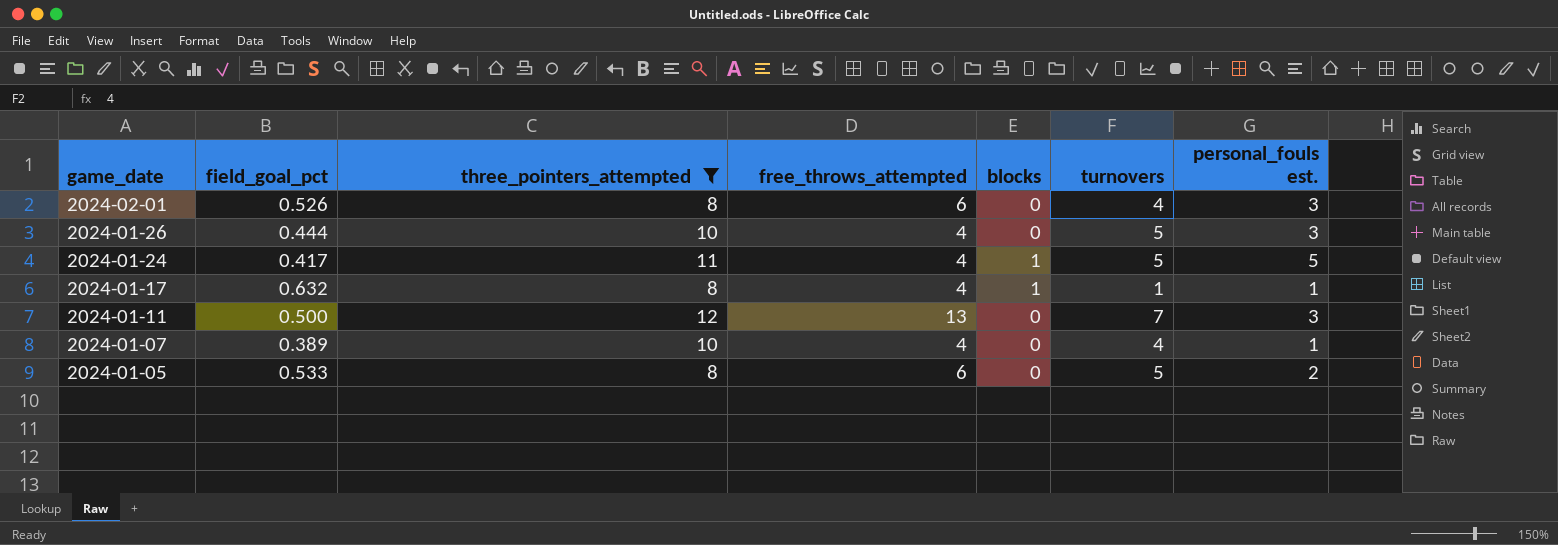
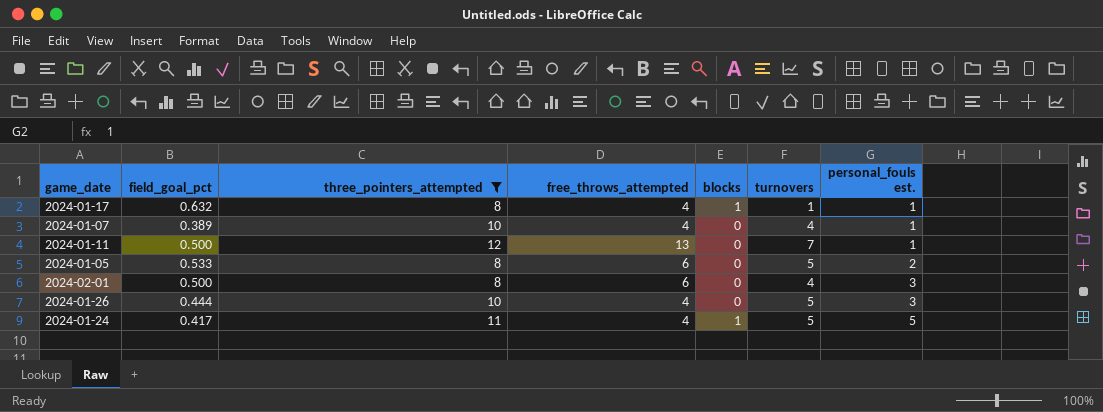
row order: game_date descending -> personal_fouls est. ascending
2024-01-11 | personal_fouls est.: 3 -> 1
2024-02-01 | field_goal_pct: 0.526 -> 0.500

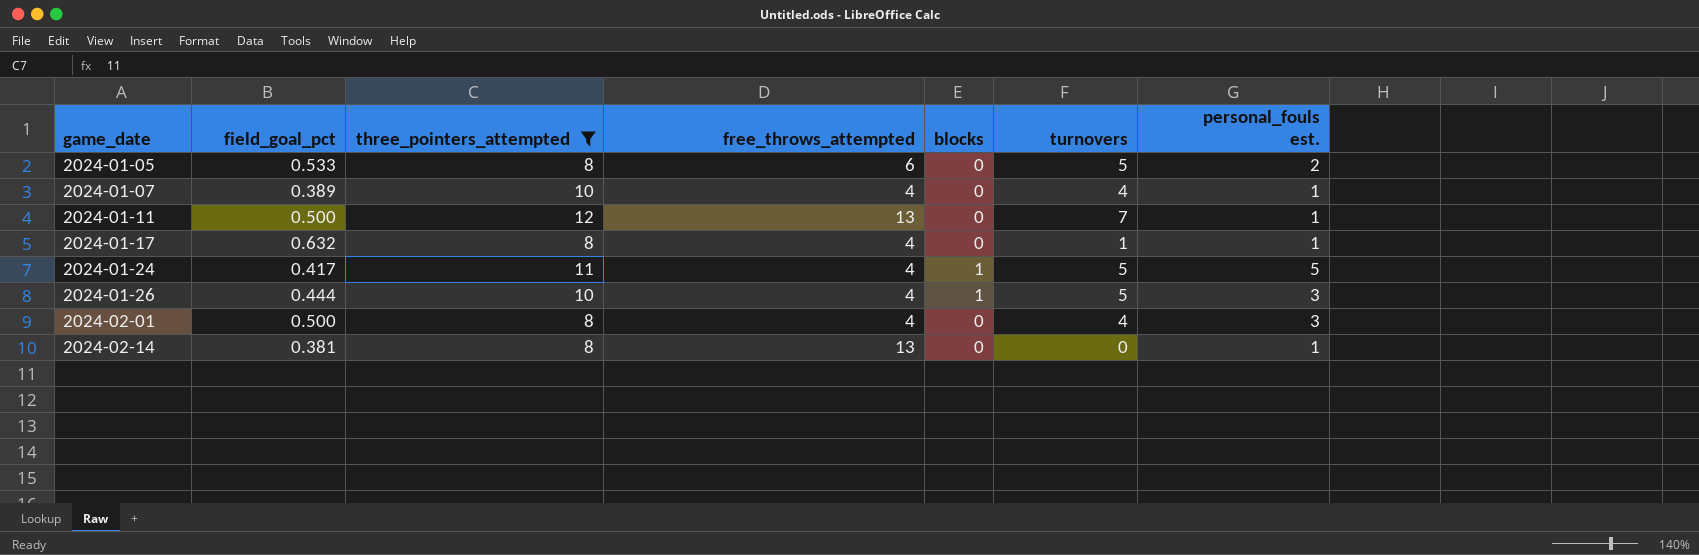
row order: personal_fouls est. ascending -> game_date ascending
2024-01-17 | blocks: 1 -> 0
2024-01-26 | blocks: 0 -> 1
2024-02-01 | free_throws_attempted: 6 -> 4
row 2024-02-14: none -> 0.381 | 8 | 13 | 0 | 0 | 1

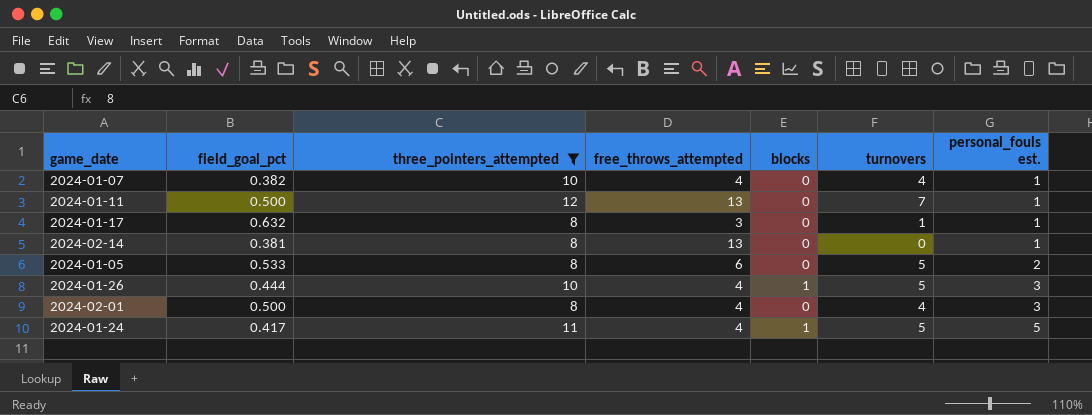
row order: game_date ascending -> personal_fouls est. ascending
2024-01-07 | field_goal_pct: 0.389 -> 0.382
2024-01-17 | free_throws_attempted: 4 -> 3

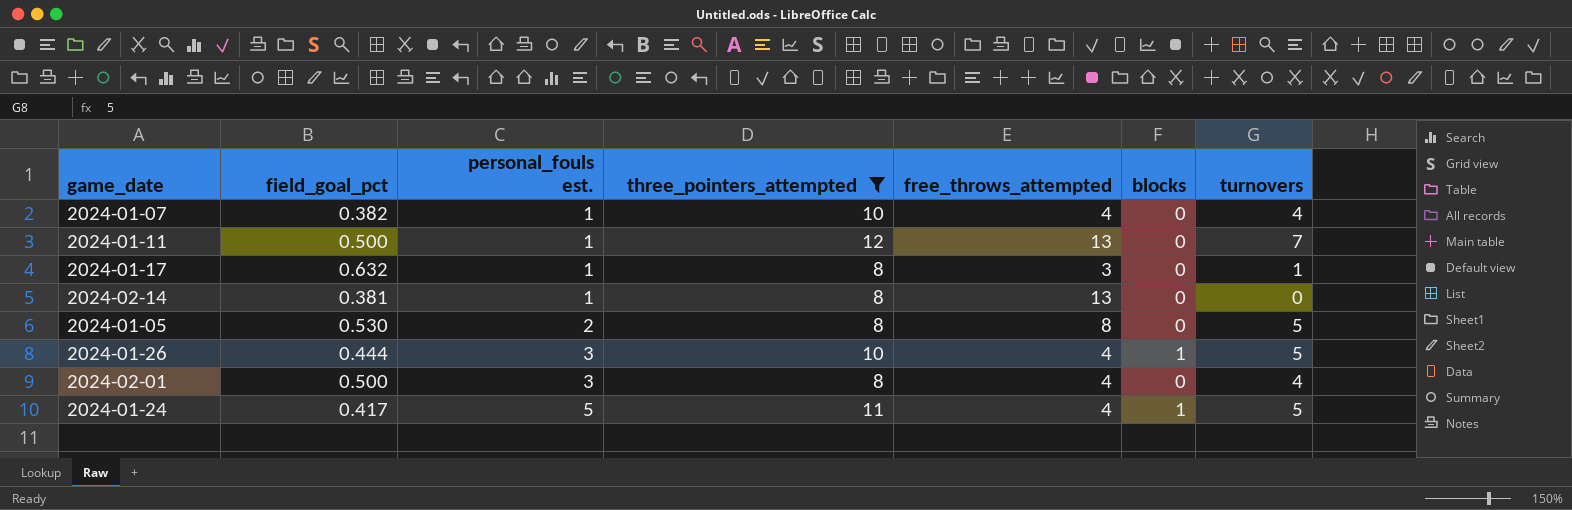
column personal_fouls est. | position: 7 -> 3
2024-01-05 | field_goal_pct: 0.533 -> 0.530
2024-01-05 | free_throws_attempted: 6 -> 8

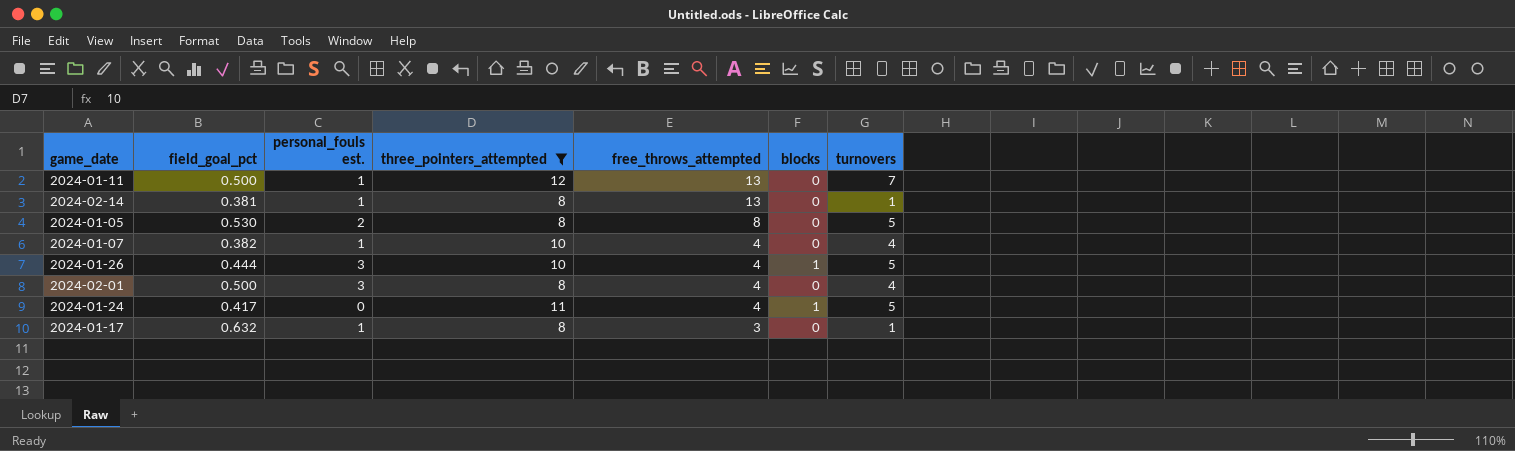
row order: personal_fouls est. ascending -> free_throws_attempted descending
2024-02-14 | turnovers: 0 -> 1
2024-01-24 | personal_fouls est.: 5 -> 0

